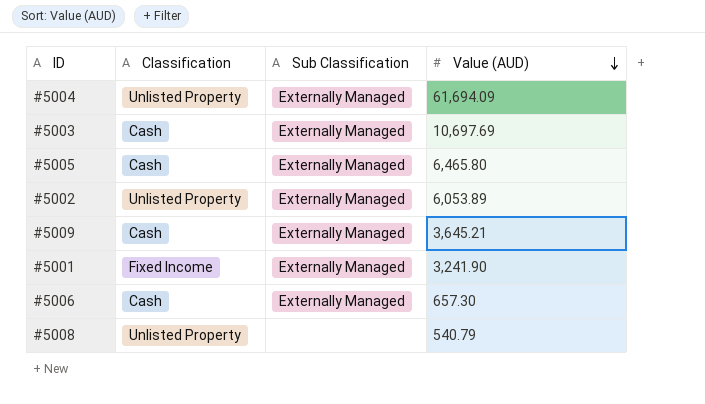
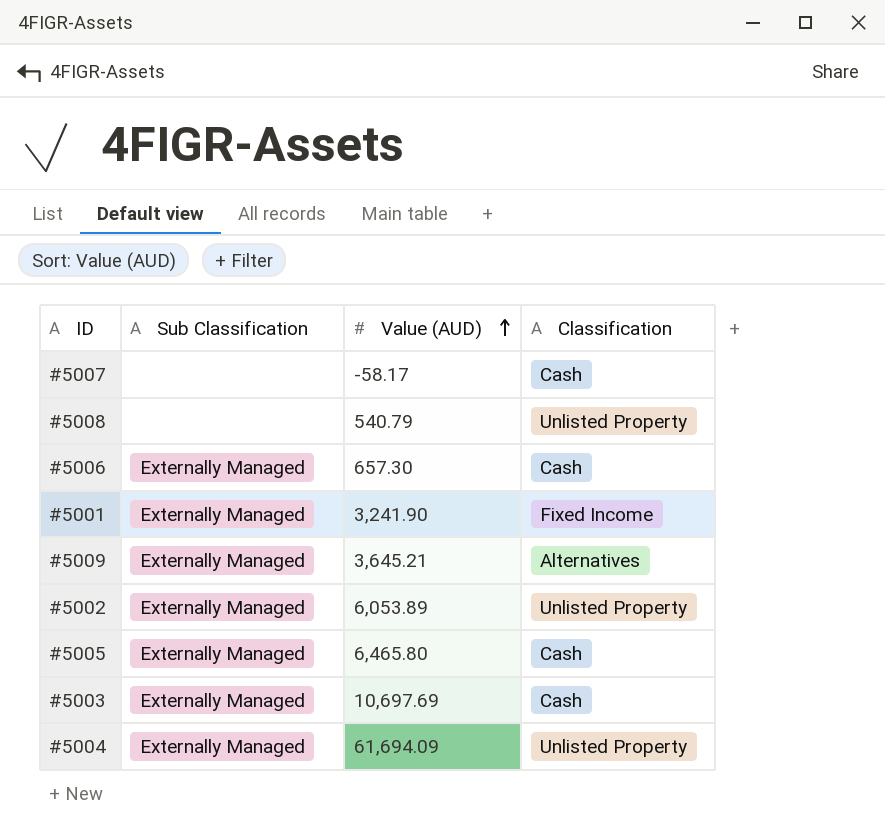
row order: Value (AUD) descending -> Value (AUD) ascending
column Classification | position: 2 -> 4
row #5007: none -> none | -58.17 | Cash
#5009 | Classification: Cash -> Alternatives

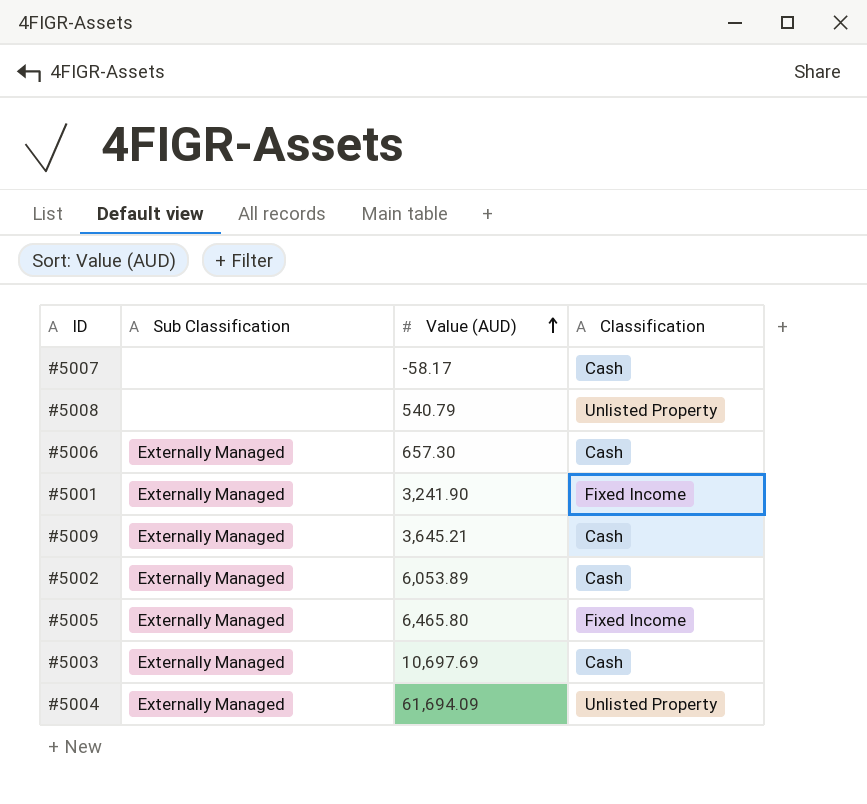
#5009 | Classification: Alternatives -> Cash
#5002 | Classification: Unlisted Property -> Cash
#5005 | Classification: Cash -> Fixed Income

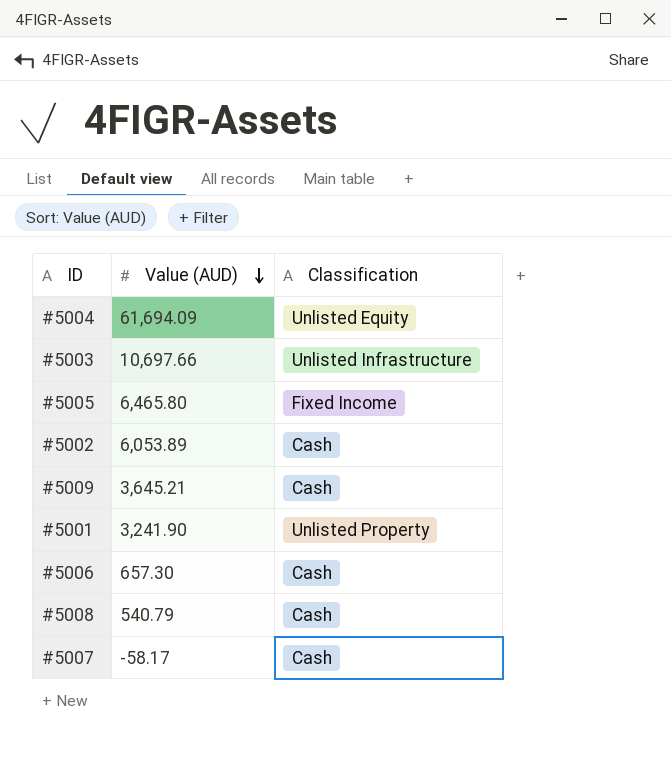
row order: Value (AUD) ascending -> Value (AUD) descending
column Sub Classification | position: 2 -> none
#5004 | Classification: Unlisted Property -> Unlisted Equity
#5003 | Value (AUD): 10,697.69 -> 10,697.66
#5003 | Classification: Cash -> Unlisted Infrastructure
#5001 | Classification: Fixed Income -> Unlisted Property
#5008 | Classification: Unlisted Property -> Cash

